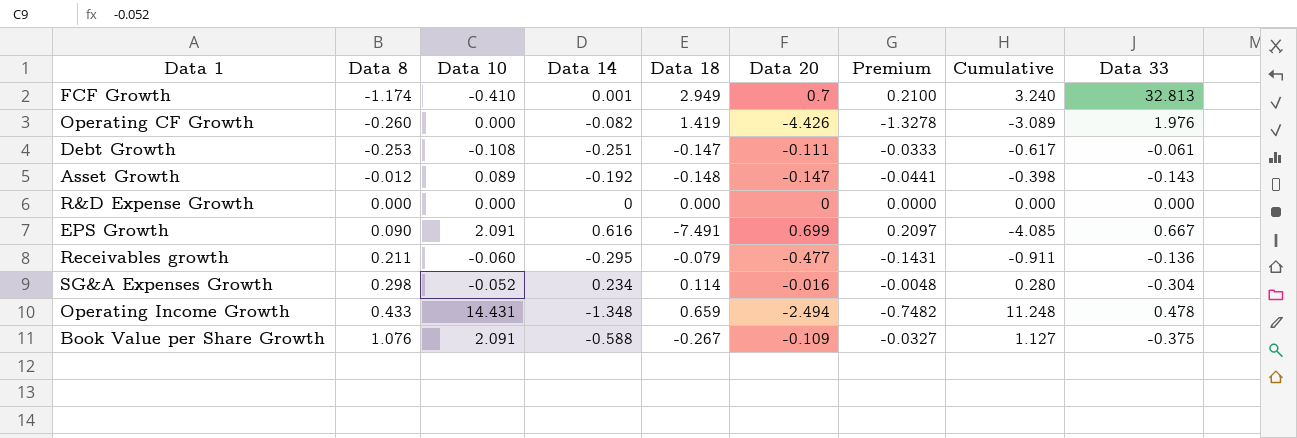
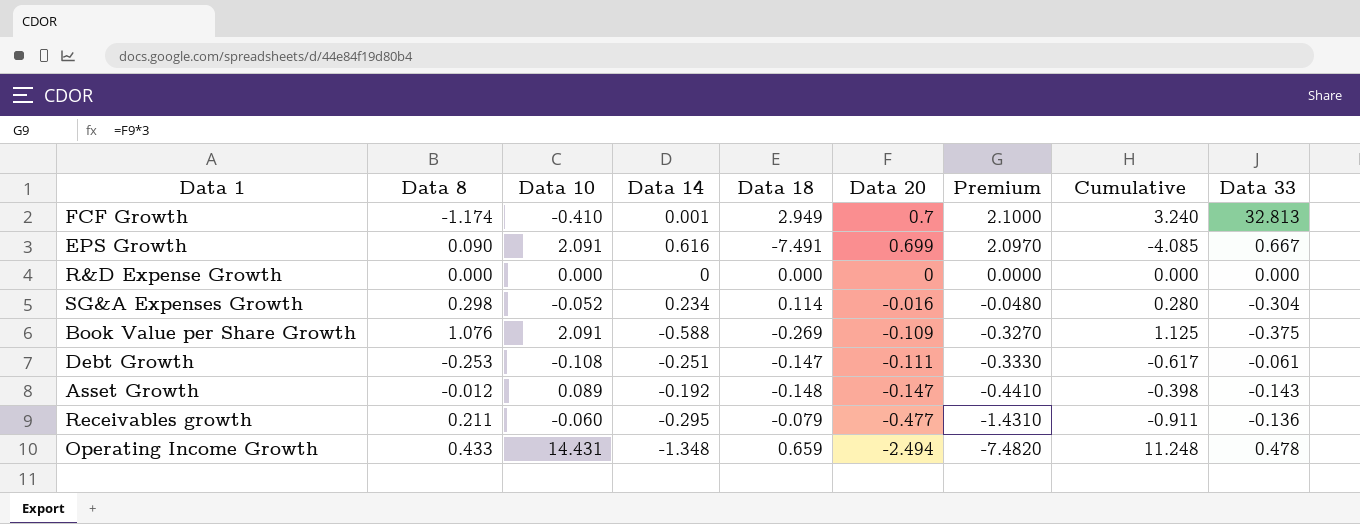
row order: Data 8 ascending -> Data 20 descending
column Premium | formula: [Data 20] * 0.3 -> [Data 20] * 3
row Operating CF Growth: -0.260 | 0.000 | -0.082 | 1.419 | -4.426 | -1.3278 | -3.089 | 1.976 -> none
Book Value per Share Growth | Data 18: -0.267 -> -0.269
Book Value per Share Growth | Cumulative: 1.127 -> 1.125

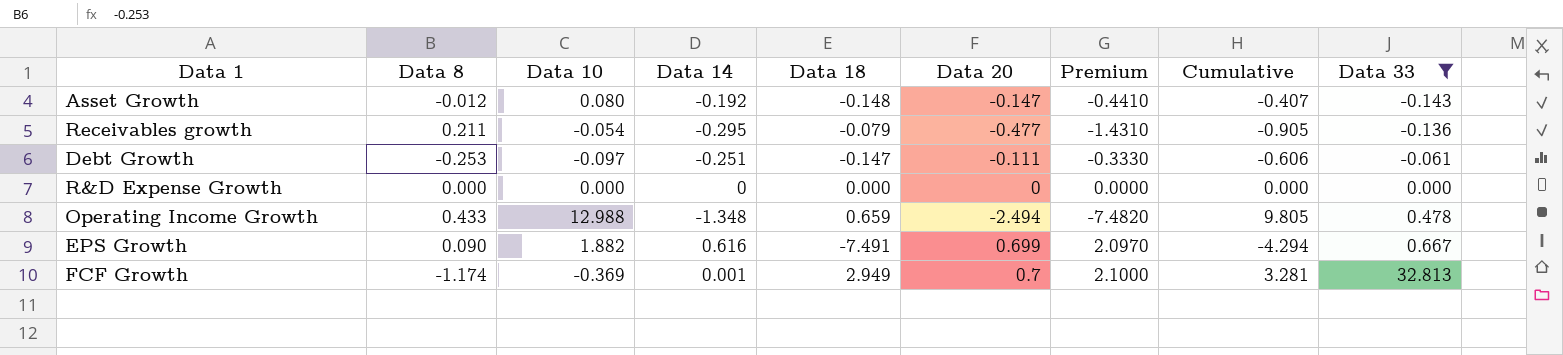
filter: none -> Data 33 >= -0.143
row order: Data 20 descending -> Data 33 ascending
Asset Growth | Data 10: 0.089 -> 0.080
Asset Growth | Cumulative: -0.398 -> -0.407
Receivables growth | Data 10: -0.060 -> -0.054
Receivables growth | Cumulative: -0.911 -> -0.905
Debt Growth | Data 10: -0.108 -> -0.097
Debt Growth | Cumulative: -0.617 -> -0.606
Operating Income Growth | Data 10: 14.431 -> 12.988
Operating Income Growth | Cumulative: 11.248 -> 9.805
EPS Growth | Data 10: 2.091 -> 1.882
EPS Growth | Cumulative: -4.085 -> -4.294
FCF Growth | Data 10: -0.410 -> -0.369
FCF Growth | Cumulative: 3.240 -> 3.281

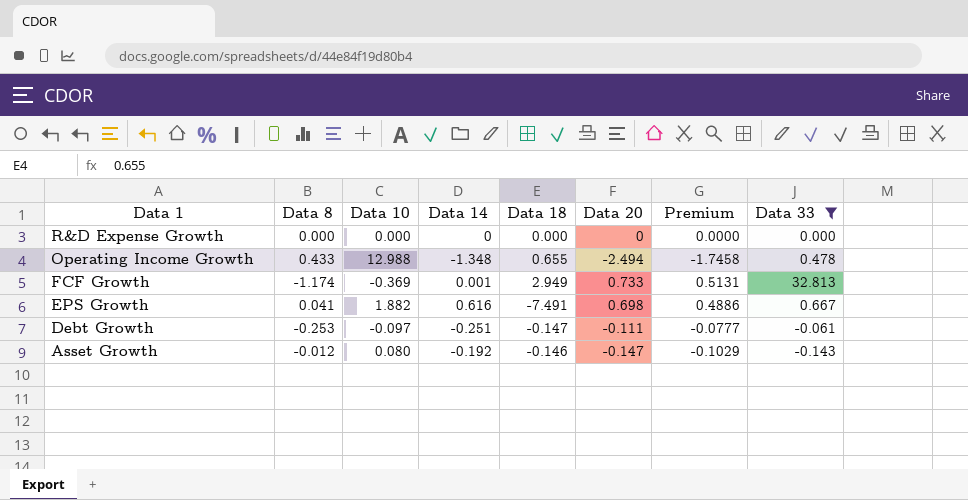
row order: Data 33 ascending -> Data 1 descending
column Cumulative | formula: [Data 10] + [Data 14] + [Data 18] + [Data 20] -> none
column Premium | formula: [Data 20] * 3 -> [Data 20] * 0.7
row Receivables growth: 0.211 | -0.054 | -0.295 | -0.079 | -0.477 | -1.4310 | -0.905 | -0.136 -> none
Operating Income Growth | Data 18: 0.659 -> 0.655
FCF Growth | Data 20: 0.7 -> 0.733
EPS Growth | Data 8: 0.090 -> 0.041
EPS Growth | Data 20: 0.699 -> 0.698
Asset Growth | Data 18: -0.148 -> -0.146

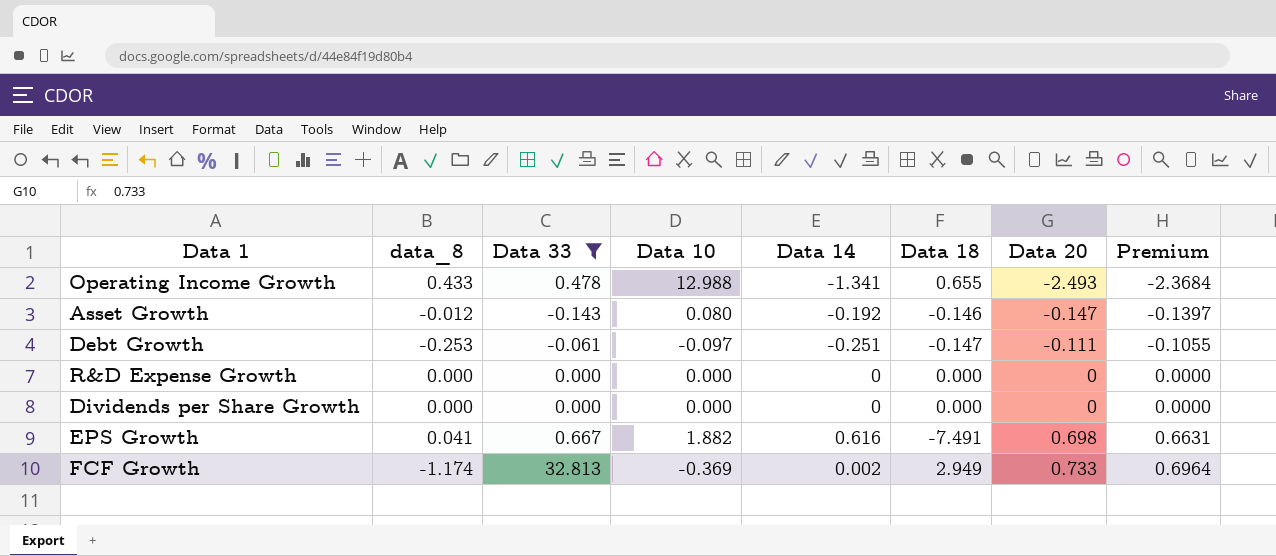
row order: Data 1 descending -> Data 20 ascending
column name: Data 8 -> data_8
column Data 33 | position: 8 -> 3
column Premium | formula: [Data 20] * 0.7 -> [Data 20] * 0.95
Operating Income Growth | Data 14: -1.348 -> -1.341
Operating Income Growth | Data 20: -2.494 -> -2.493
row Dividends per Share Growth: none -> 0.000 | 0.000 | 0.000 | 0 | 0.000 | 0 | 0.0000
FCF Growth | Data 14: 0.001 -> 0.002

